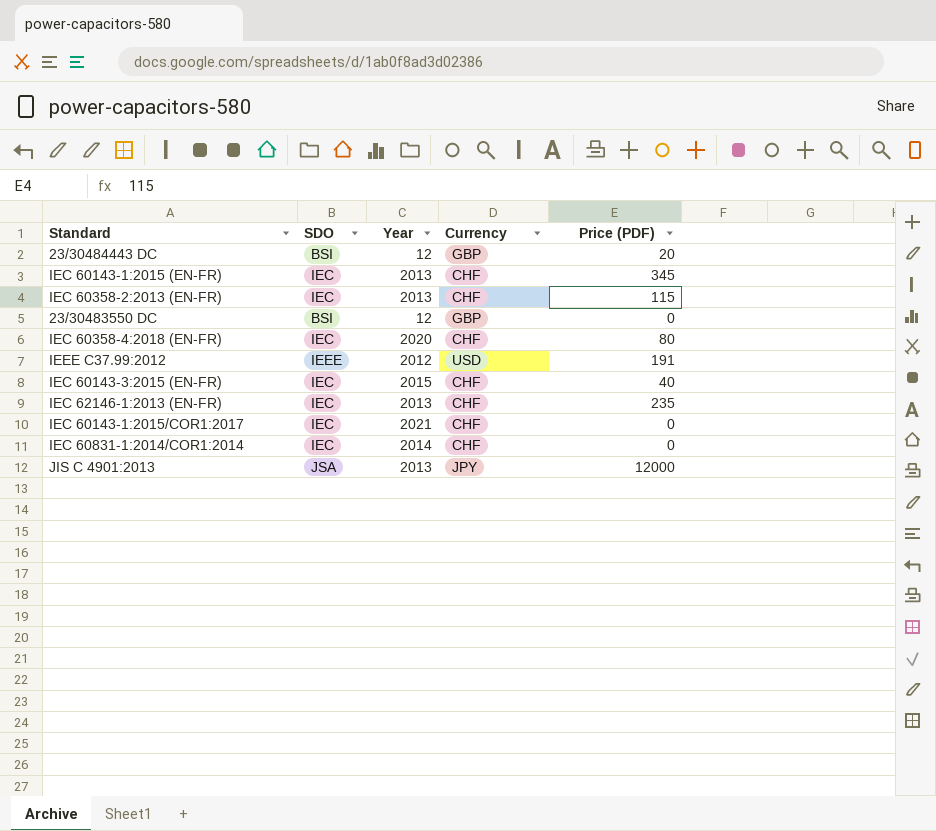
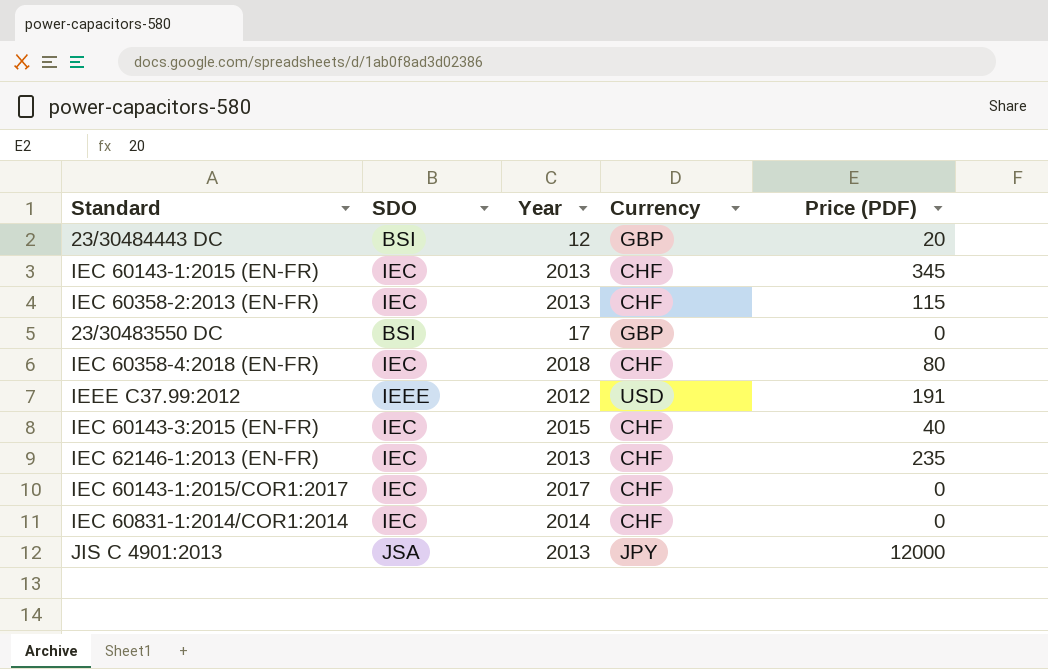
23/30483550 DC | Year: 12 -> 17
IEC 60358-4:2018 (EN-FR) | Year: 2020 -> 2018
IEC 60143-1:2015/COR1:2017 | Year: 2021 -> 2017

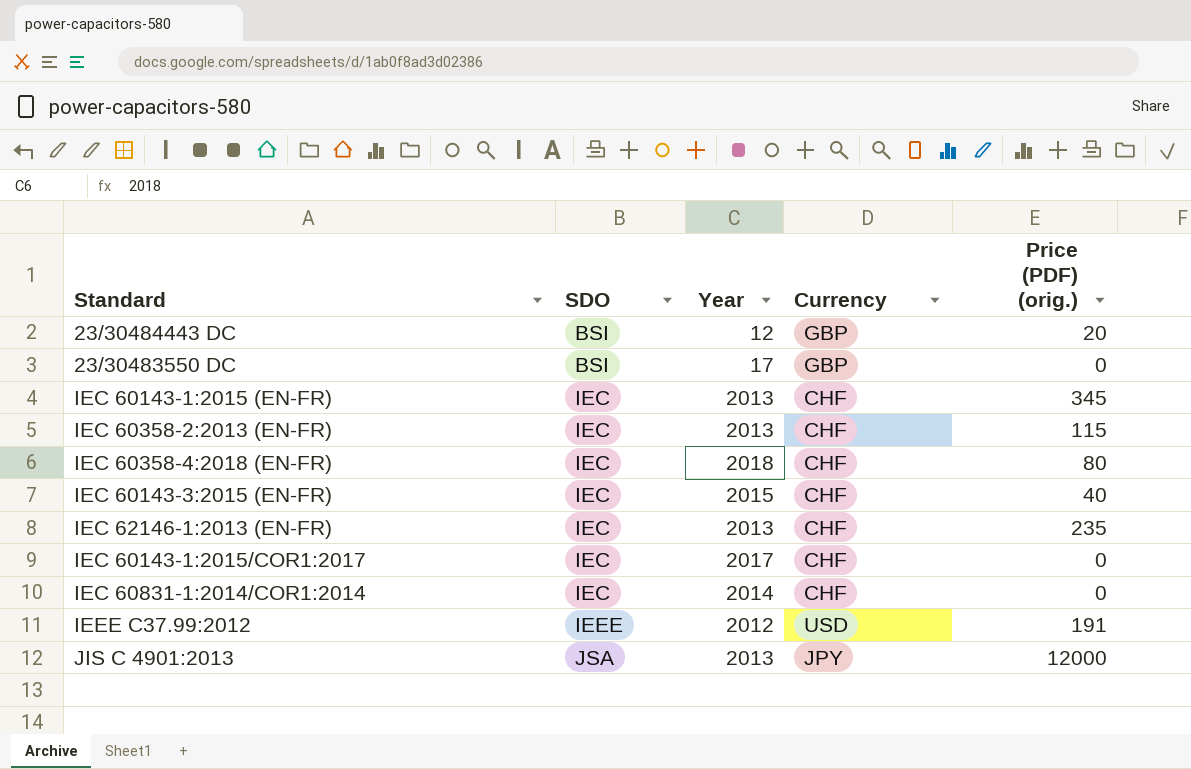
row order: none -> SDO ascending
column name: Price (PDF) -> Price (PDF) (orig.)

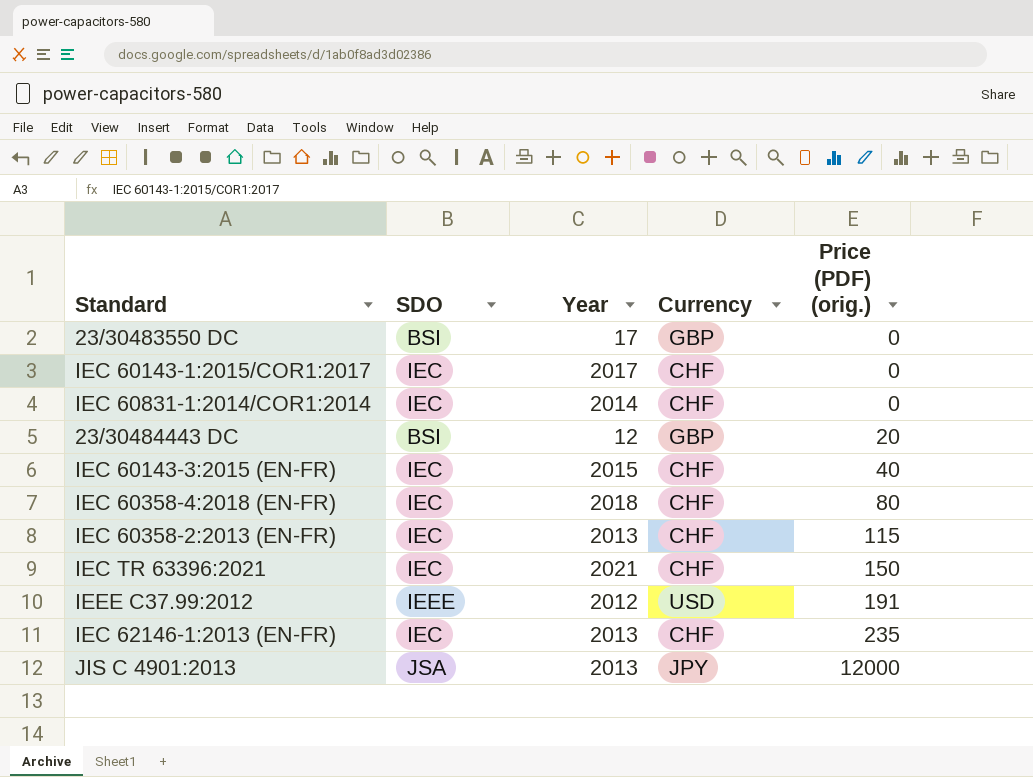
row order: SDO ascending -> Price (PDF) (orig.) ascending
row IEC 60143-1:2015 (EN-FR): IEC | 2013 | CHF | 345 -> none
row IEC TR 63396:2021: none -> IEC | 2021 | CHF | 150

